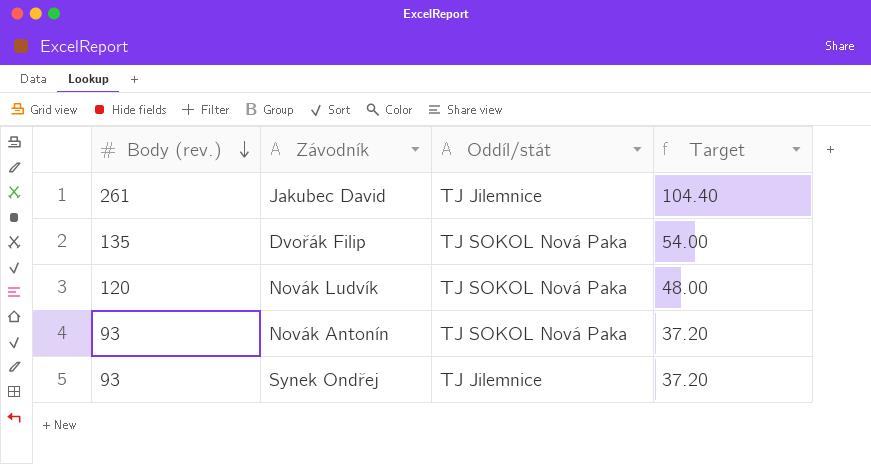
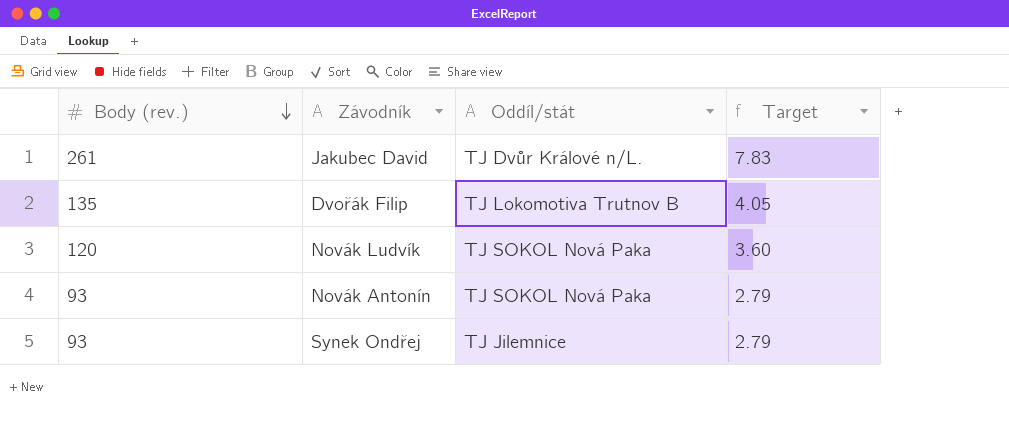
column Target | formula: [Body (rev.)] * 0.4 -> [Body (rev.)] * 0.03
Jakubec David | Oddíl/stát: TJ Jilemnice -> TJ Dvůr Králové n/L.
Dvořák Filip | Oddíl/stát: TJ SOKOL Nová Paka -> TJ Lokomotiva Trutnov B

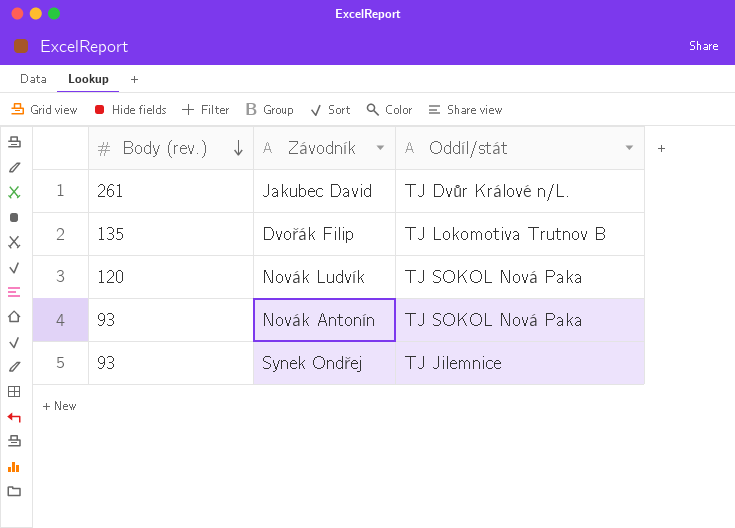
column Target | formula: [Body (rev.)] * 0.03 -> none

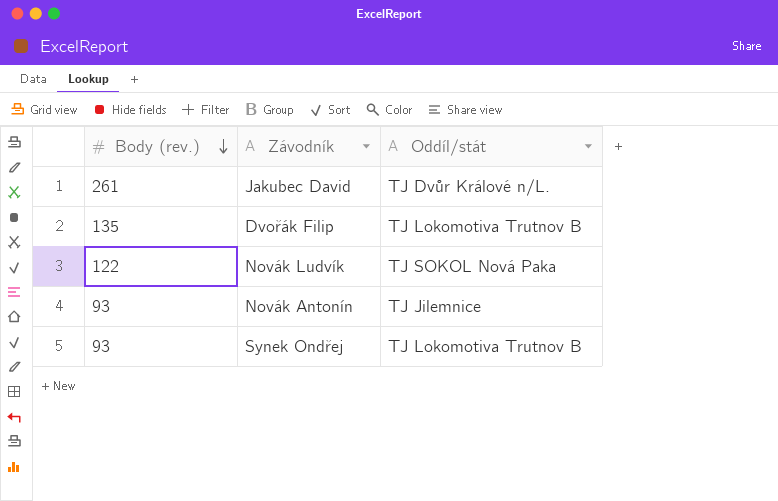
Novák Ludvík | Body (rev.): 120 -> 122
Novák Antonín | Oddíl/stát: TJ SOKOL Nová Paka -> TJ Jilemnice
Synek Ondřej | Oddíl/stát: TJ Jilemnice -> TJ Lokomotiva Trutnov B

